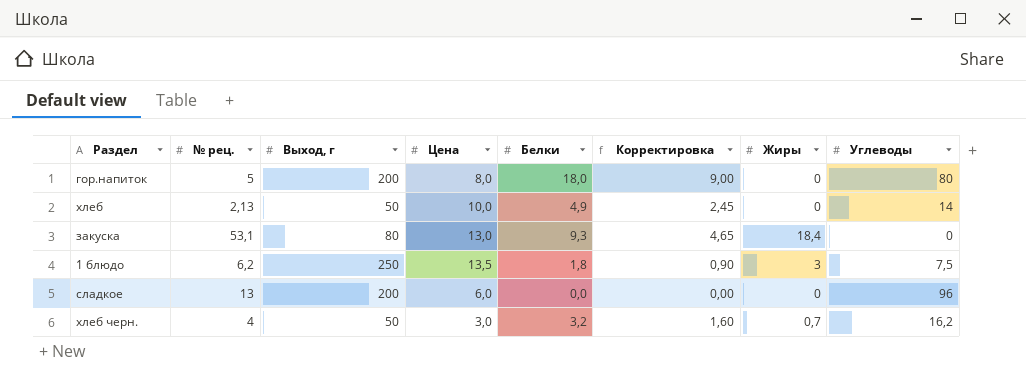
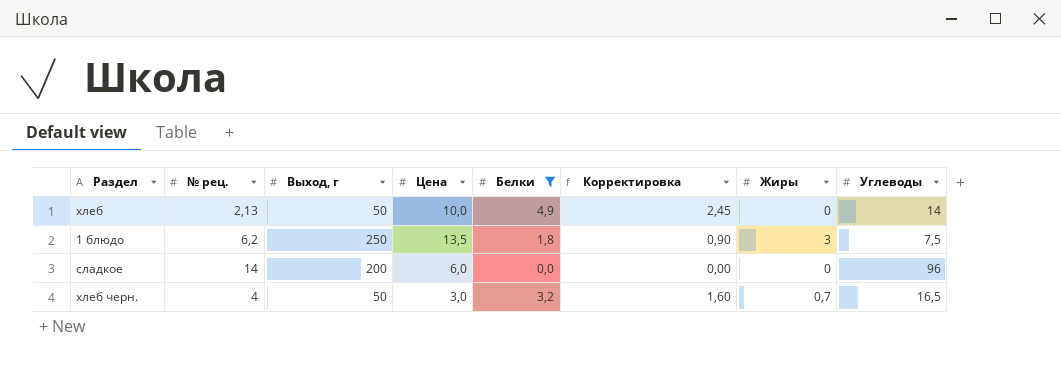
filter: none -> Белки <= 4,9
сладкое | № рец.: 13 -> 14
хлеб черн. | Углеводы: 16,2 -> 16,5

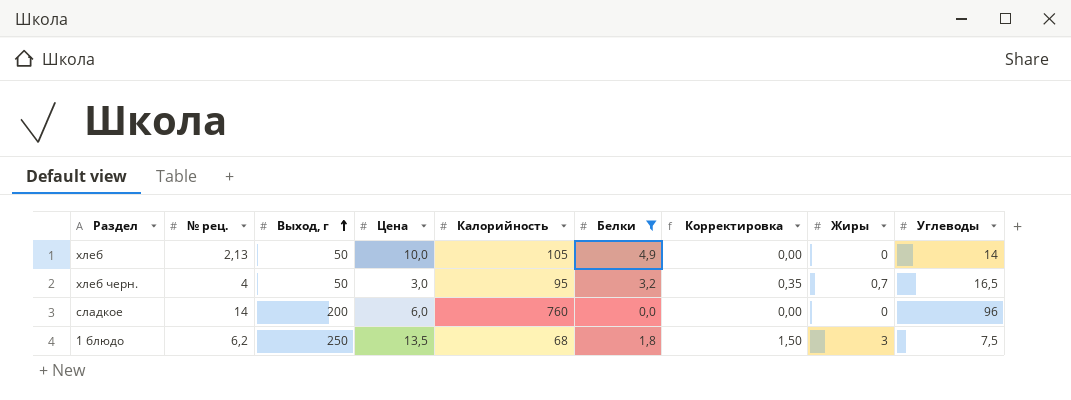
row order: none -> Выход, г ascending
column Калорийность | position: none -> 5
column Корректировка | formula: [Белки] * 0,5 -> [Жиры] * 0,5

